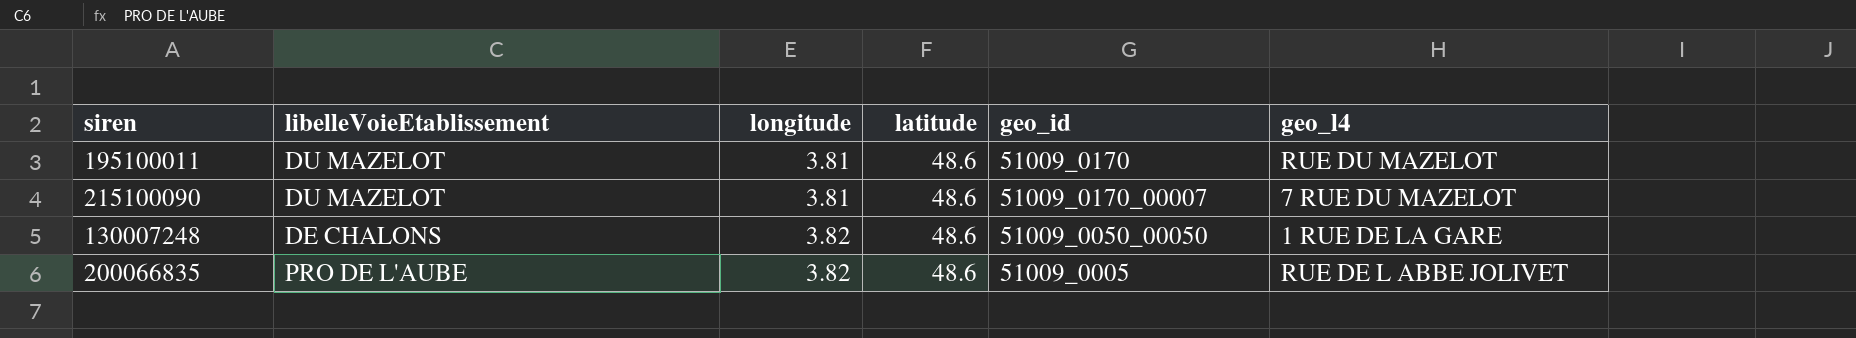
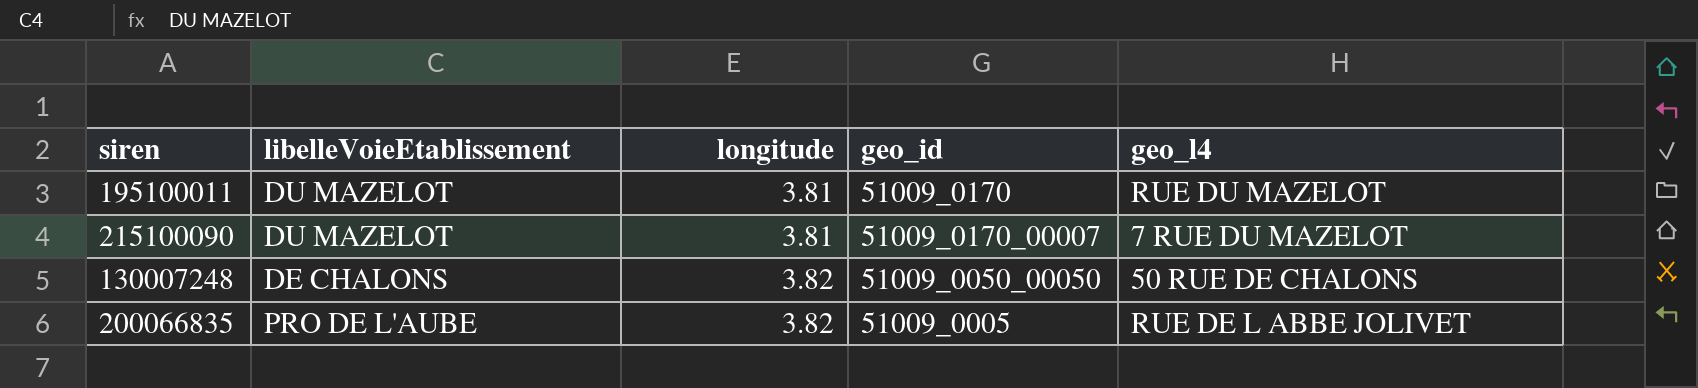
column latitude | position: 4 -> none
130007248 | geo_l4: 1 RUE DE LA GARE -> 50 RUE DE CHALONS

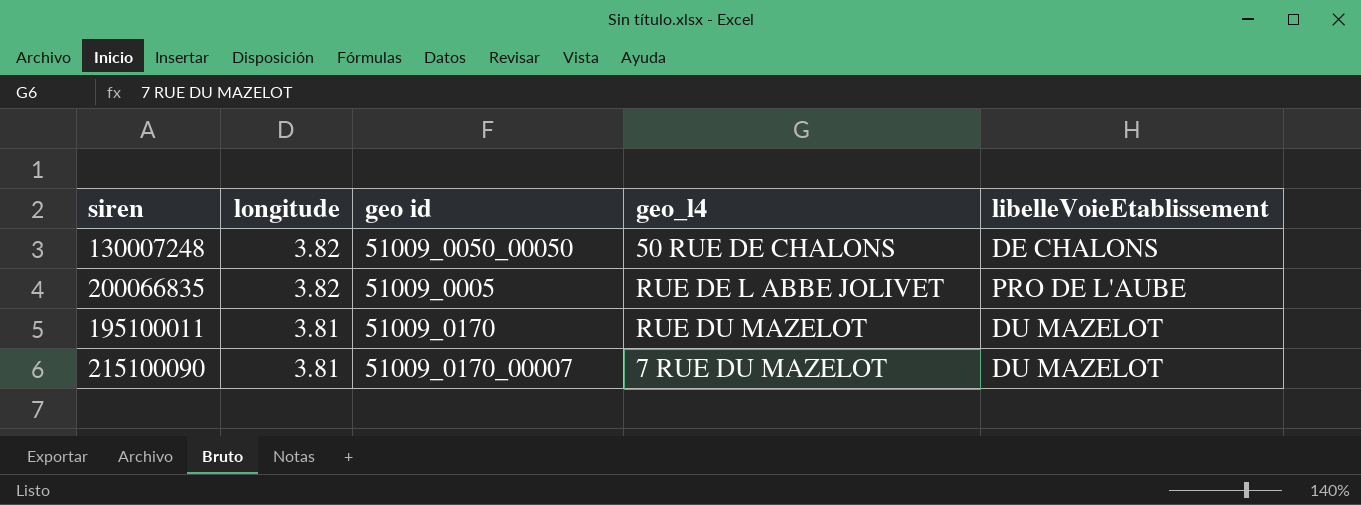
row order: longitude ascending -> longitude descending
column name: geo_id -> geo id
column libelleVoieEtablissement | position: 2 -> 5

